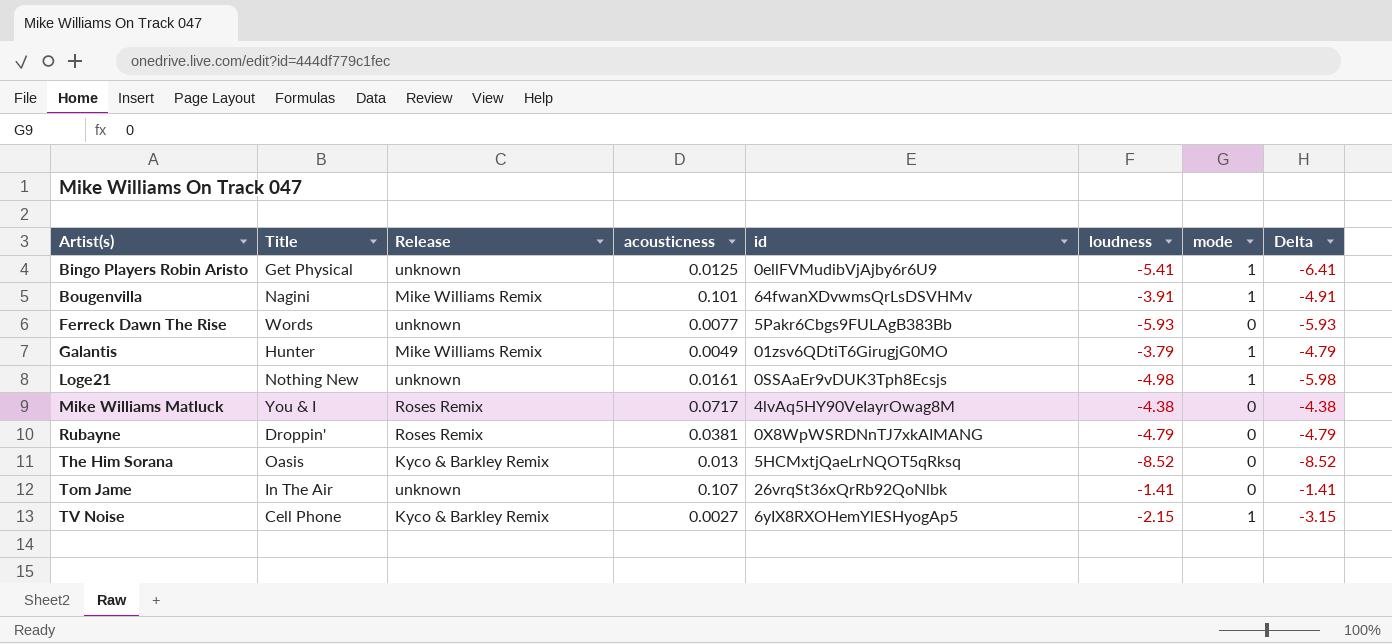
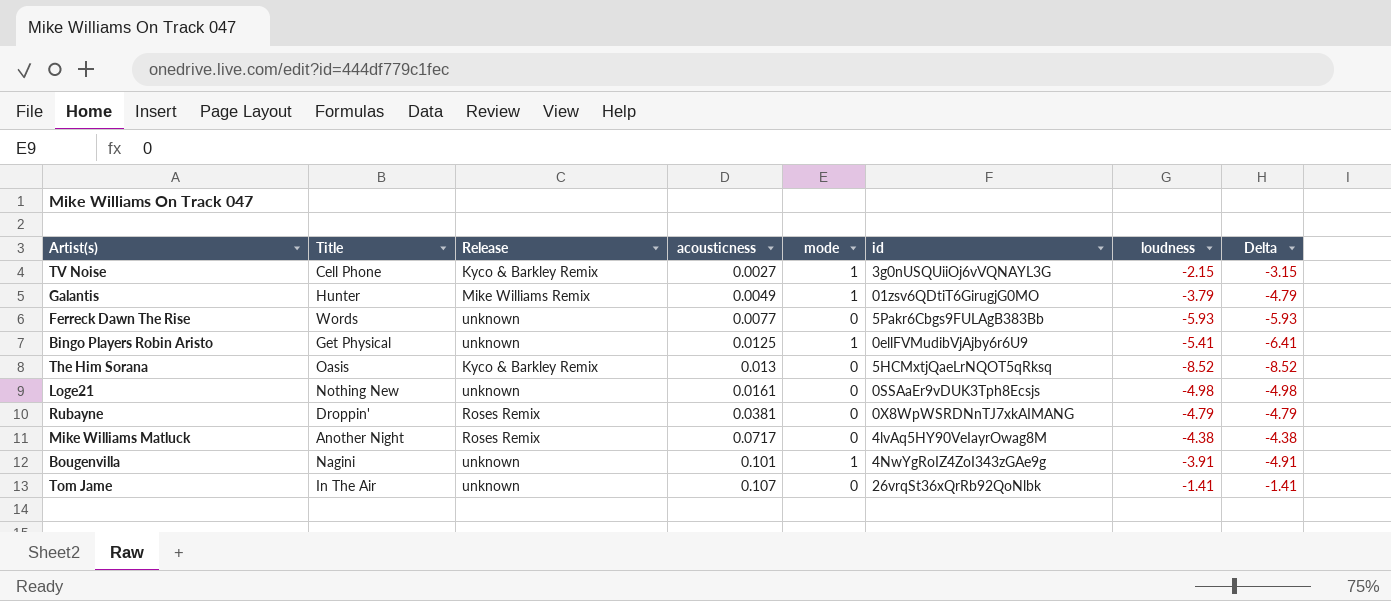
row order: Artist(s) ascending -> acousticness ascending
column mode | position: 7 -> 5
TV Noise | id: 6yIX8RXOHemYlESHyogAp5 -> 3g0nUSQUiiOj6vVQNAYL3G
Loge21 | mode: 1 -> 0
Loge21 | Delta: -5.98 -> -4.98
Mike Williams Matluck | Title: You & I -> Another Night
Bougenvilla | Release: Mike Williams Remix -> unknown
Bougenvilla | id: 64fwanXDvwmsQrLsDSVHMv -> 4NwYgRoIZ4ZoI343zGAe9g

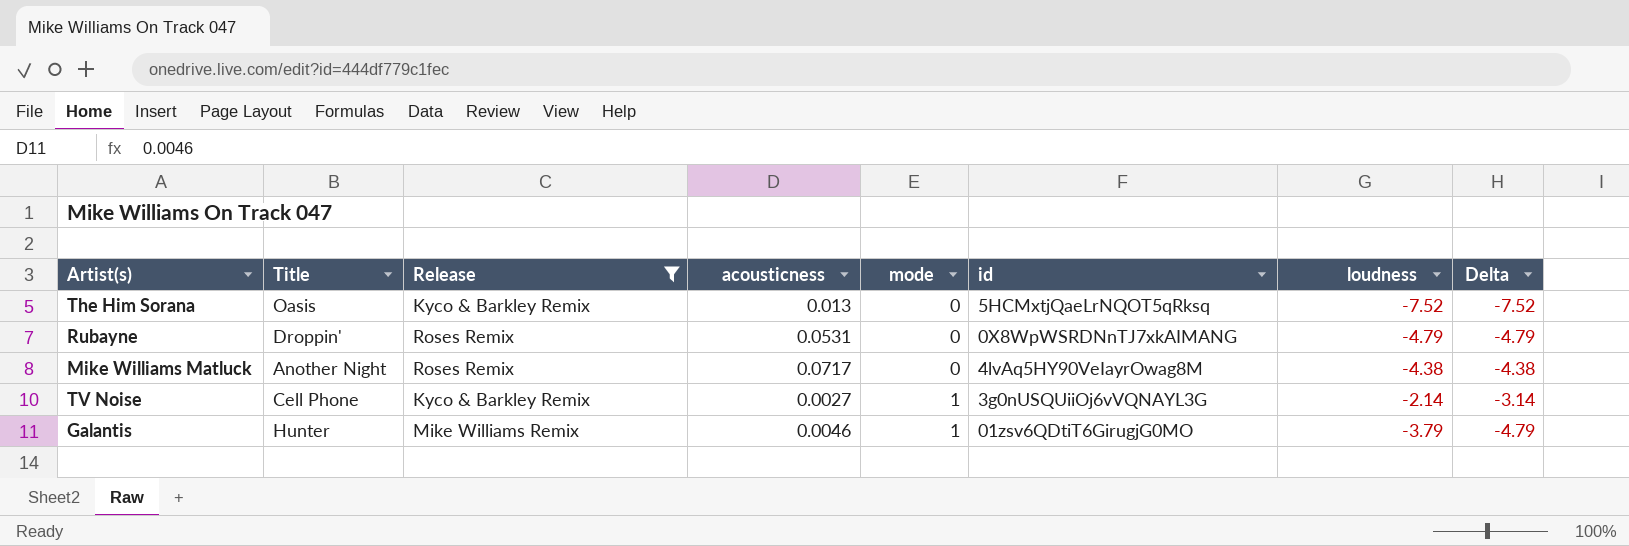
filter: none -> Release != unknown
row order: acousticness ascending -> mode ascending
The Him Sorana | loudness: -8.52 -> -7.52
The Him Sorana | Delta: -8.52 -> -7.52
Rubayne | acousticness: 0.0381 -> 0.0531
TV Noise | loudness: -2.15 -> -2.14
TV Noise | Delta: -3.15 -> -3.14
Galantis | acousticness: 0.0049 -> 0.0046

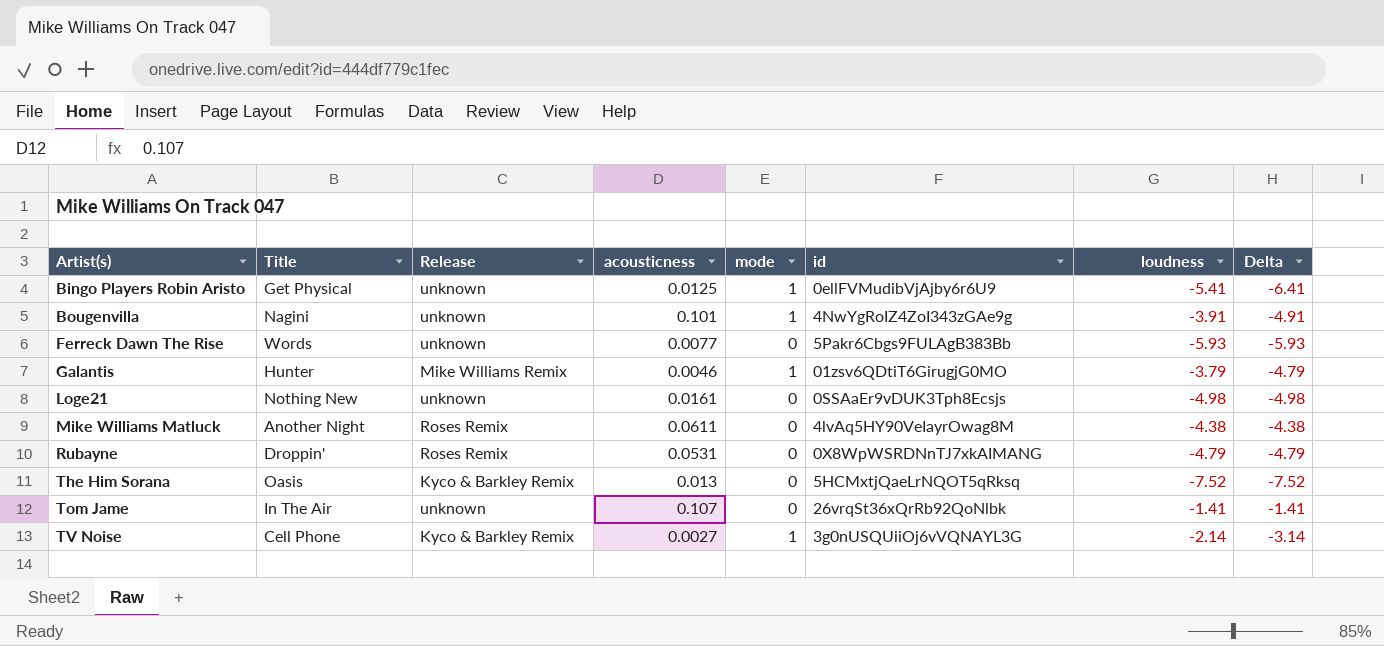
filter: Release != unknown -> none
row order: mode ascending -> Artist(s) ascending
Mike Williams Matluck | acousticness: 0.0717 -> 0.0611

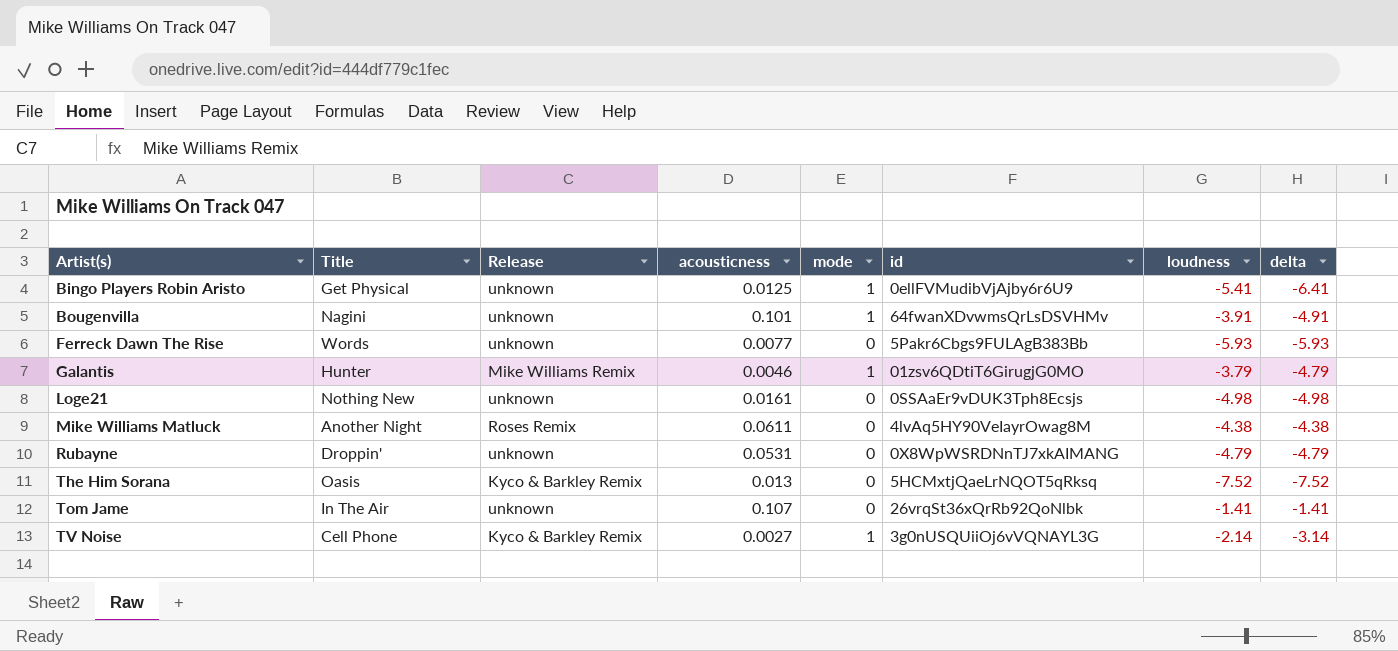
column name: Delta -> delta
Bougenvilla | id: 4NwYgRoIZ4ZoI343zGAe9g -> 64fwanXDvwmsQrLsDSVHMv
Rubayne | Release: Roses Remix -> unknown

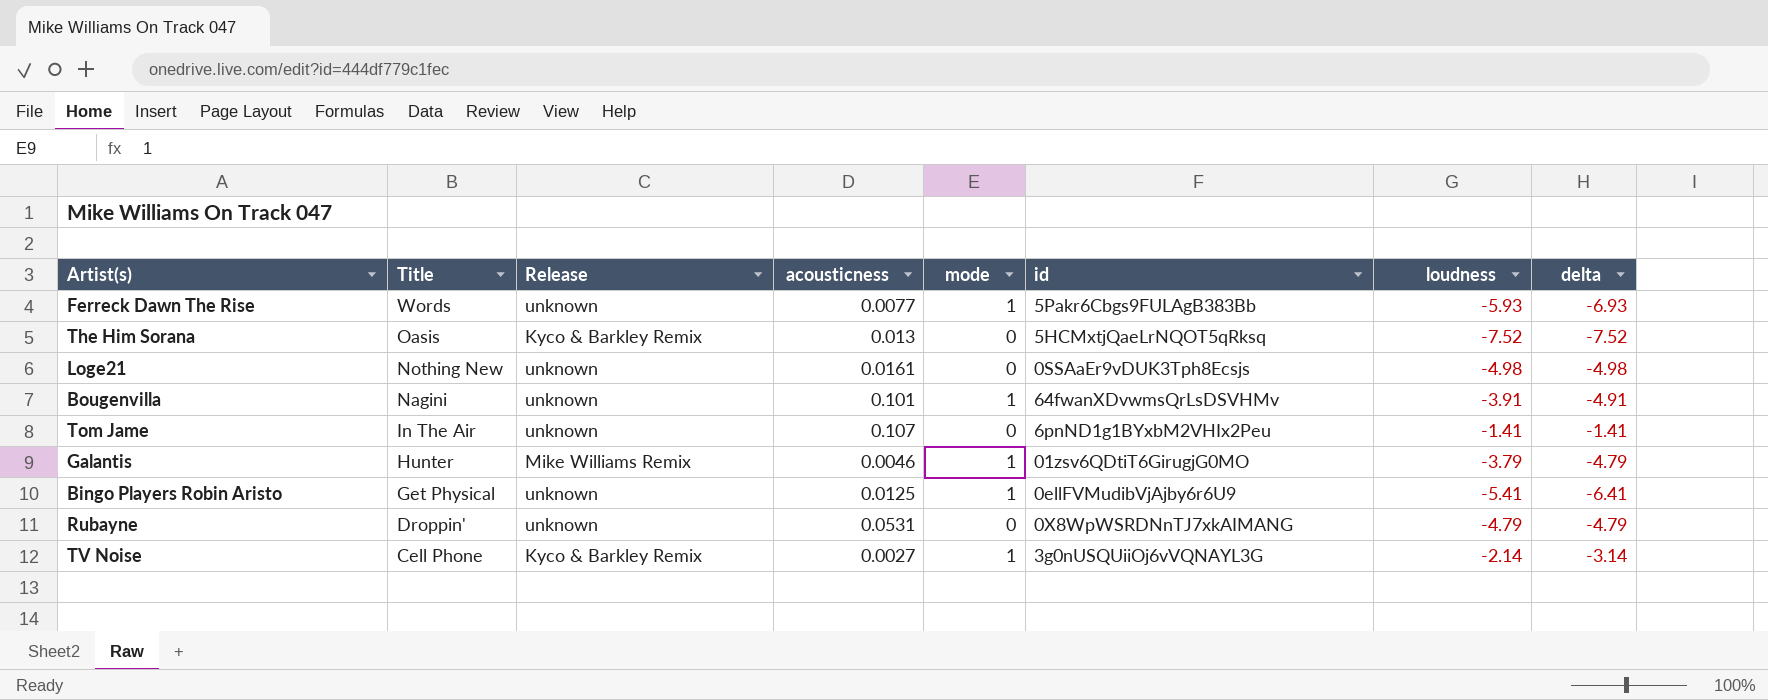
row order: Artist(s) ascending -> Title descending
row Mike Williams Matluck: Another Night | Roses Remix | 0.0611 | 0 | 4lvAq5HY90VeIayrOwag8M | -4.38 | -4.38 -> none
Ferreck Dawn The Rise | mode: 0 -> 1
Ferreck Dawn The Rise | delta: -5.93 -> -6.93
Tom Jame | id: 26vrqSt36xQrRb92QoNlbk -> 6pnND1g1BYxbM2VHIx2Peu

